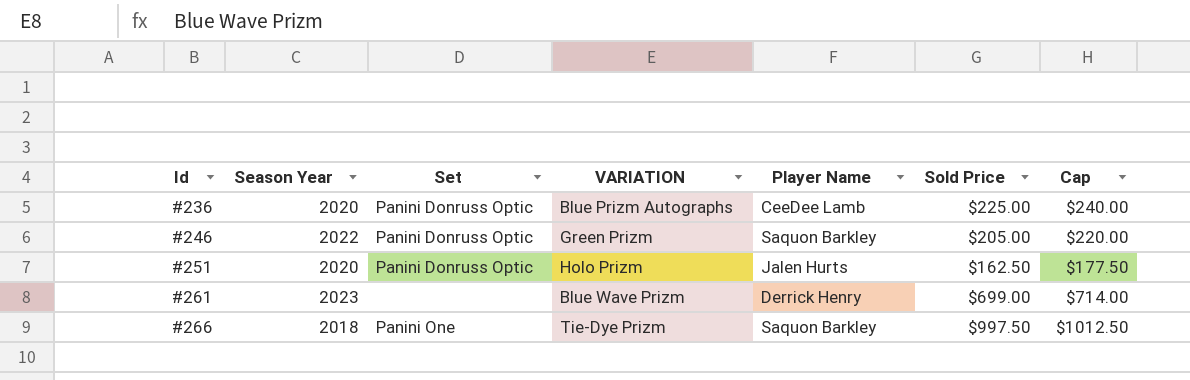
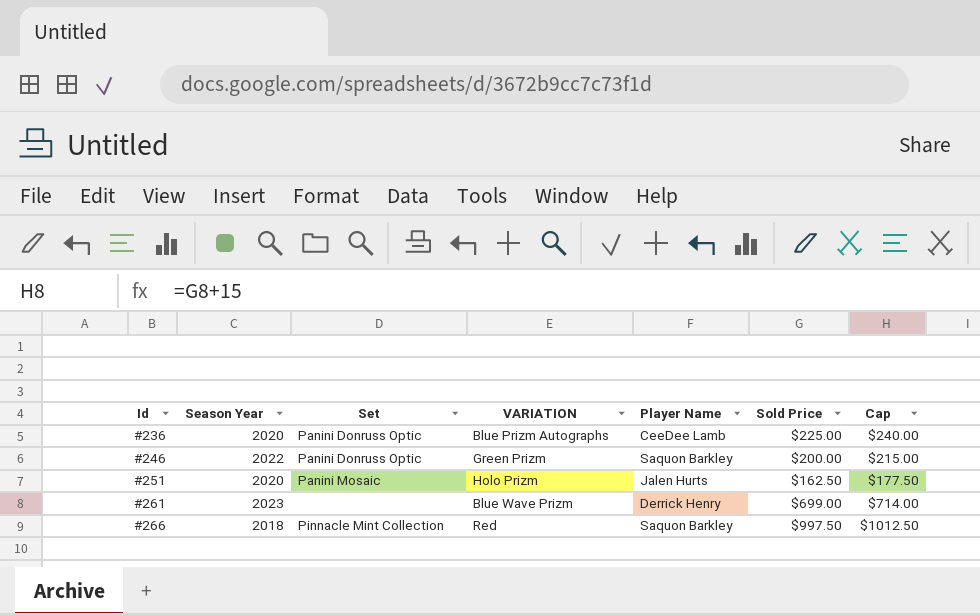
#246 | Sold Price: $205.00 -> $200.00
#246 | Cap: $220.00 -> $215.00
#251 | Set: Panini Donruss Optic -> Panini Mosaic
#266 | Set: Panini One -> Pinnacle Mint Collection
#266 | VARIATION: Tie-Dye Prizm -> Red

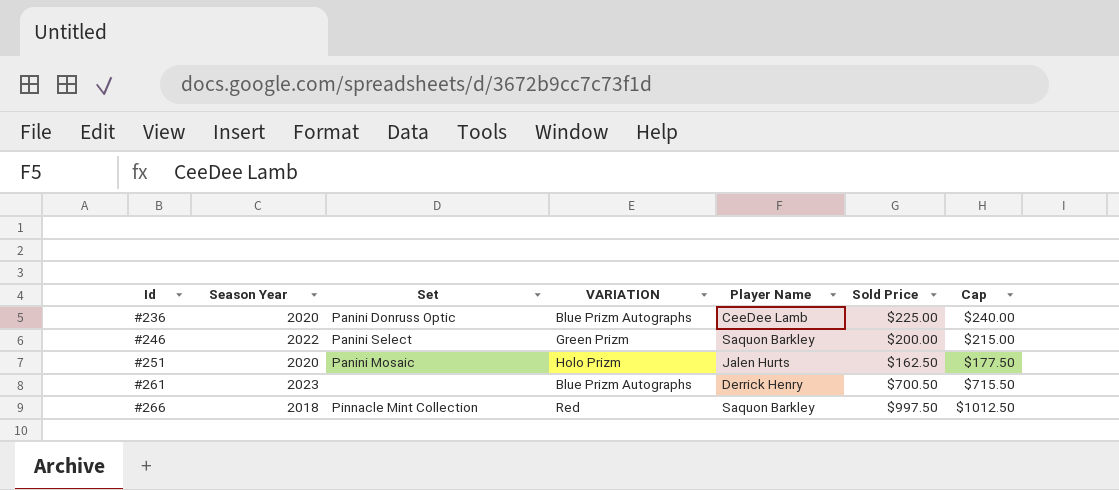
#246 | Set: Panini Donruss Optic -> Panini Select
#261 | VARIATION: Blue Wave Prizm -> Blue Prizm Autographs
#261 | Sold Price: $699.00 -> $700.50
#261 | Cap: $714.00 -> $715.50

